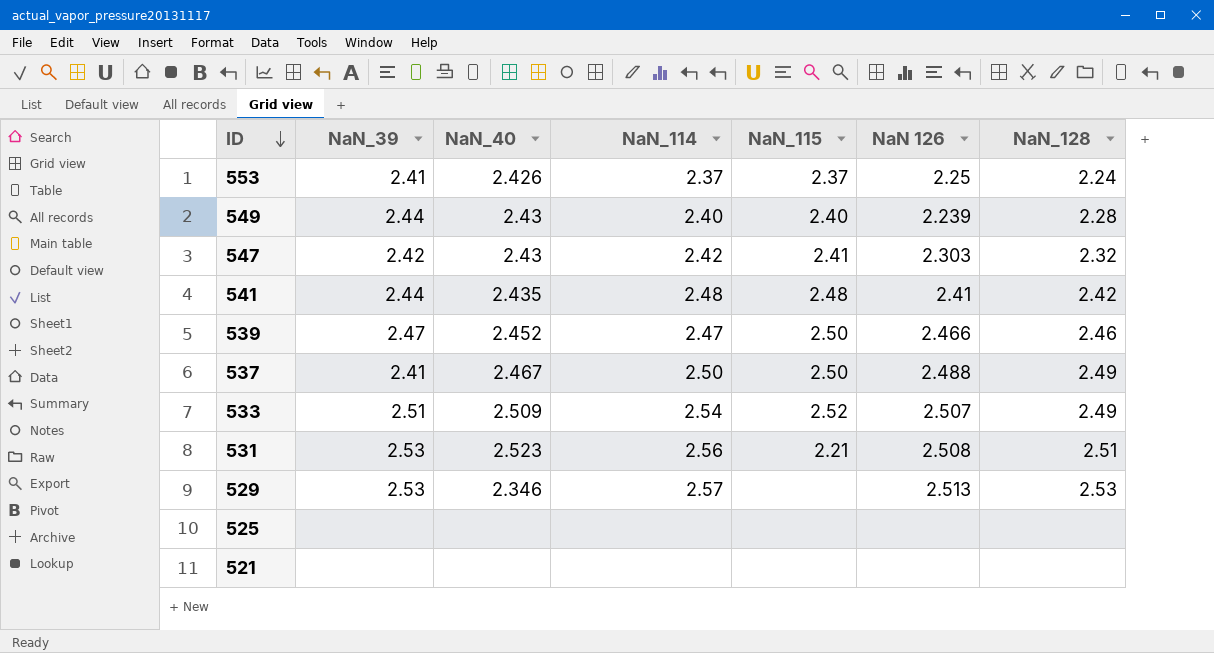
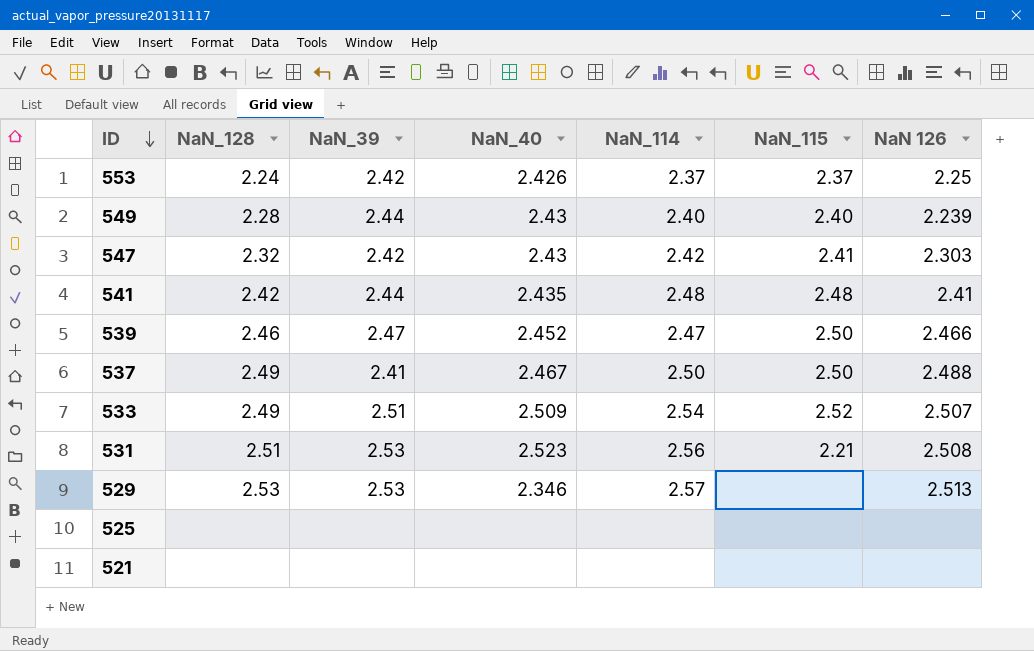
column NaN_128 | position: 7 -> 2
553 | NaN_39: 2.41 -> 2.42

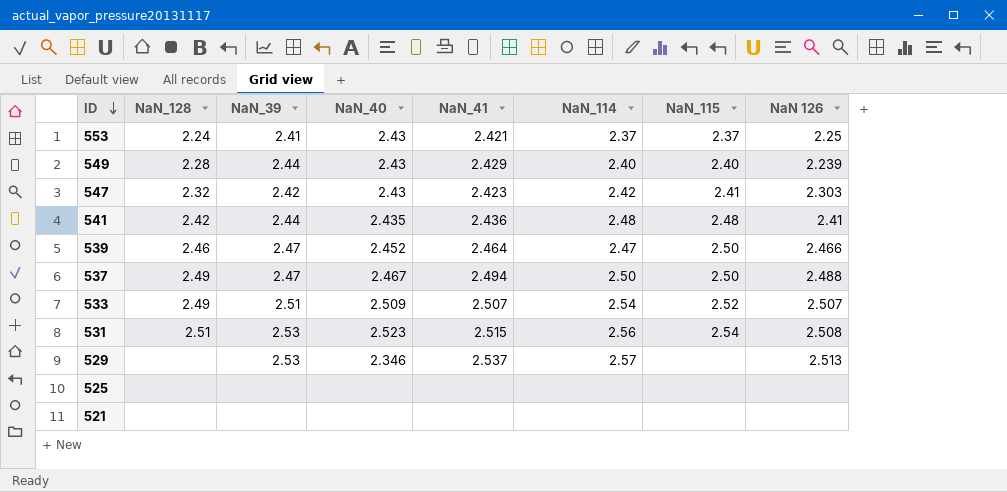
column NaN_41 | position: none -> 5
553 | NaN_39: 2.42 -> 2.41
553 | NaN_40: 2.426 -> 2.43
537 | NaN_39: 2.41 -> 2.47
531 | NaN_115: 2.21 -> 2.54
529 | NaN_128: 2.53 -> none

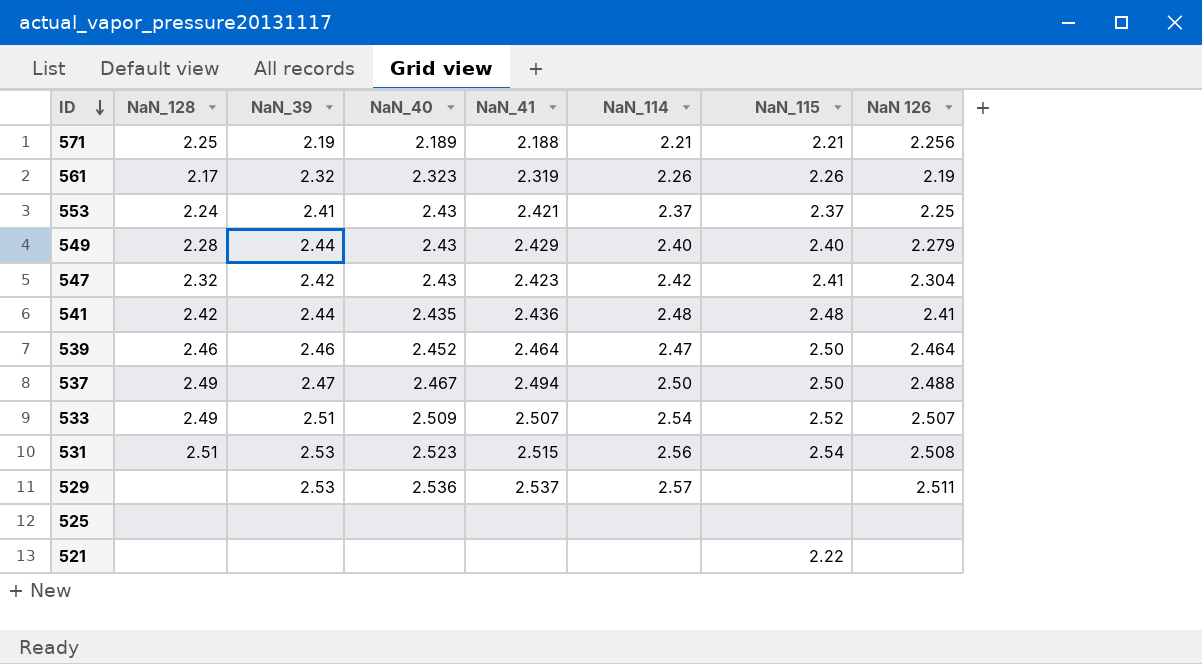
row 571: none -> 2.25 | 2.19 | 2.189 | 2.188 | 2.21 | 2.21 | 2.256
row 561: none -> 2.17 | 2.32 | 2.323 | 2.319 | 2.26 | 2.26 | 2.19
549 | NaN 126: 2.239 -> 2.279
547 | NaN 126: 2.303 -> 2.304
539 | NaN_39: 2.47 -> 2.46
539 | NaN 126: 2.466 -> 2.464
529 | NaN_40: 2.346 -> 2.536
529 | NaN 126: 2.513 -> 2.511
521 | NaN_115: none -> 2.22

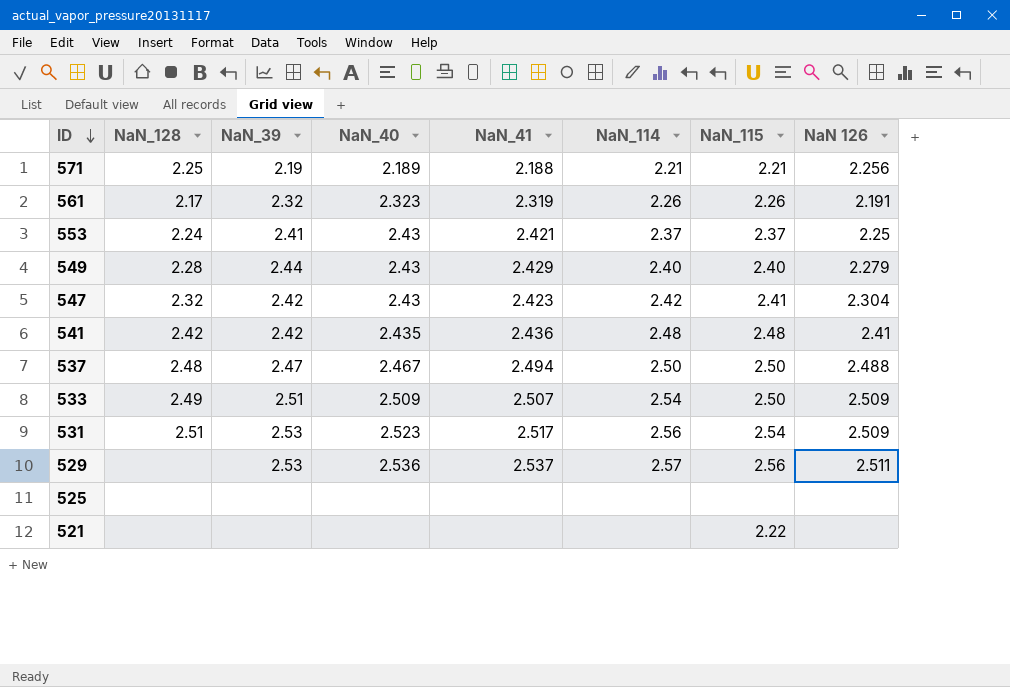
row 539: 2.46 | 2.46 | 2.452 | 2.464 | 2.47 | 2.50 | 2.464 -> none
561 | NaN 126: 2.19 -> 2.191
541 | NaN_39: 2.44 -> 2.42
537 | NaN_128: 2.49 -> 2.48
533 | NaN_115: 2.52 -> 2.50
533 | NaN 126: 2.507 -> 2.509
531 | NaN_41: 2.515 -> 2.517
531 | NaN 126: 2.508 -> 2.509
529 | NaN_115: none -> 2.56

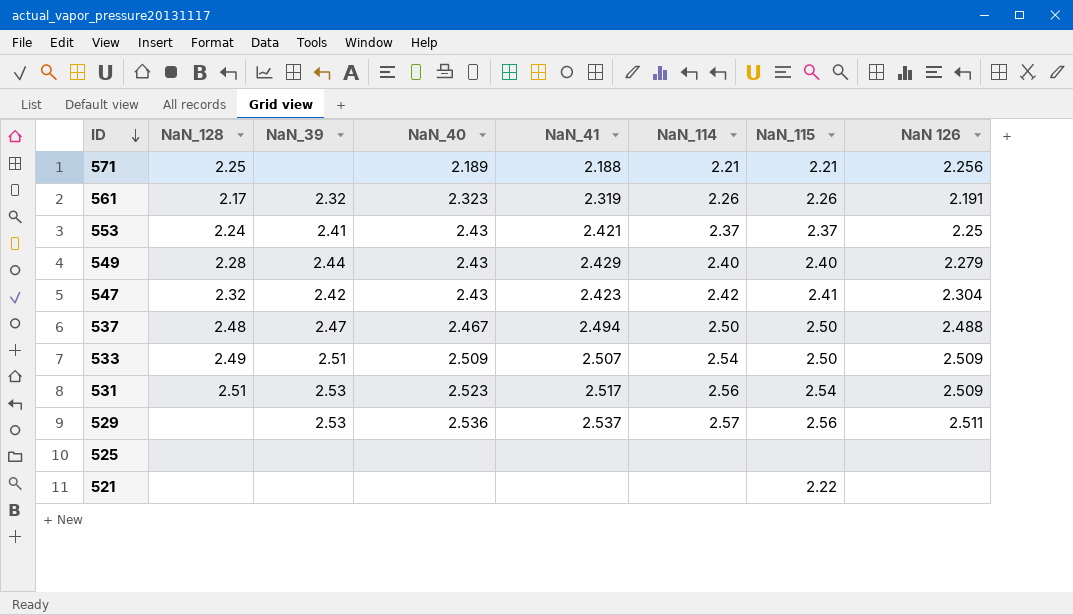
row 541: 2.42 | 2.42 | 2.435 | 2.436 | 2.48 | 2.48 | 2.41 -> none
571 | NaN_39: 2.19 -> none

